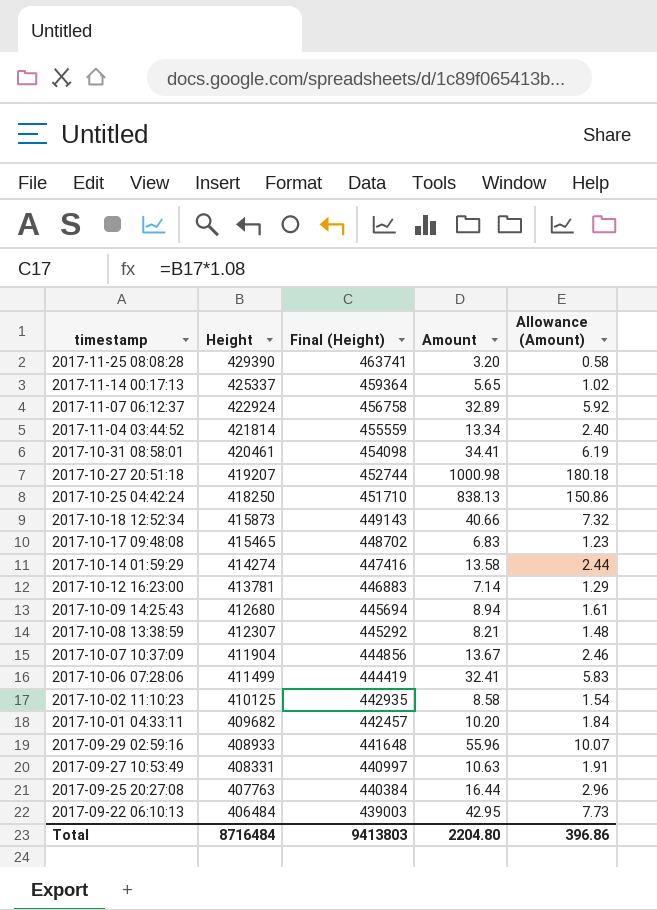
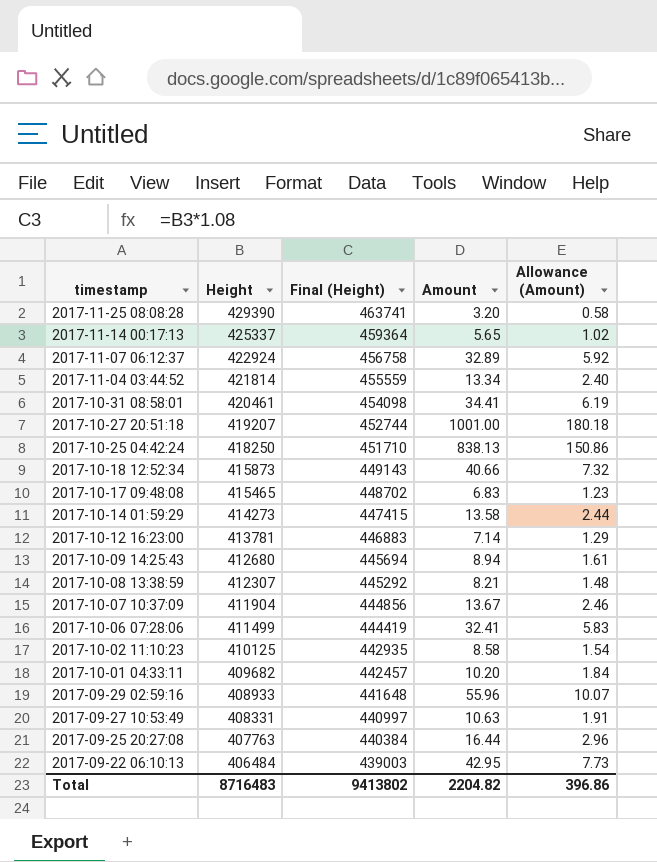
2017-10-27 20:51:18 | Amount: 1000.98 -> 1001.00
2017-10-14 01:59:29 | Height: 414274 -> 414273
2017-10-14 01:59:29 | Final (Height): 447416 -> 447415
Total | Height: 8716484 -> 8716483
Total | Final (Height): 9413803 -> 9413802
Total | Amount: 2204.80 -> 2204.82

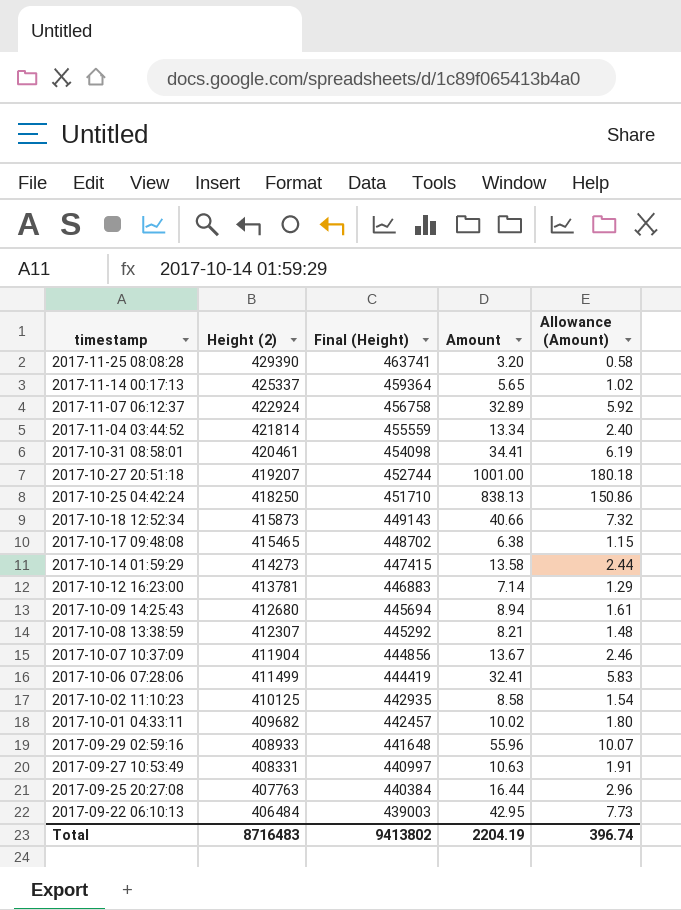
column name: Height -> Height (2)
2017-10-17 09:48:08 | Amount: 6.83 -> 6.38
2017-10-17 09:48:08 | Allowance (Amount): 1.23 -> 1.15
2017-10-01 04:33:11 | Amount: 10.20 -> 10.02
2017-10-01 04:33:11 | Allowance (Amount): 1.84 -> 1.80
Total | Amount: 2204.82 -> 2204.19
Total | Allowance (Amount): 396.86 -> 396.74

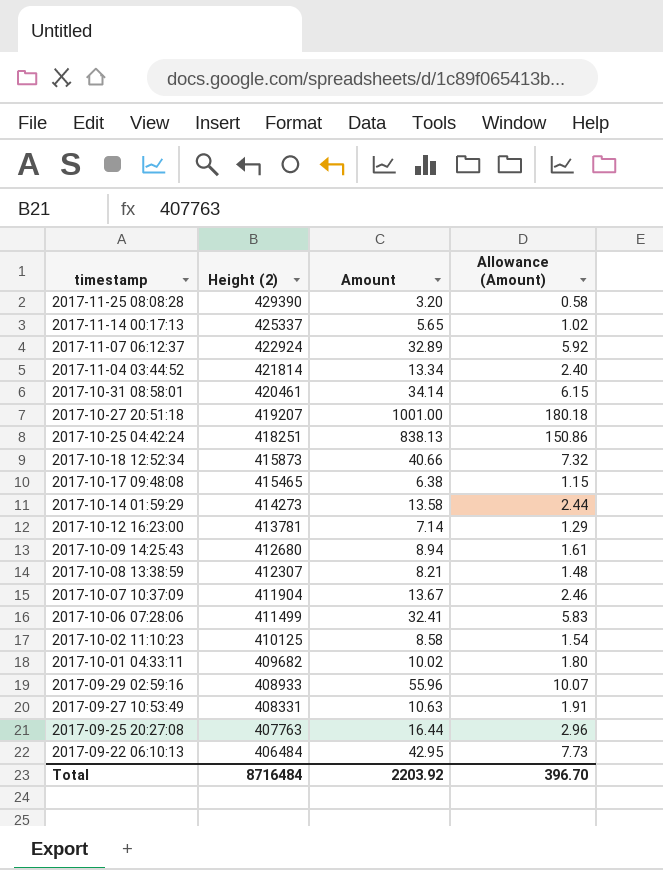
column Final (Height) | formula: [Height (2)] * 1.08 -> none
2017-10-31 08:58:01 | Amount: 34.41 -> 34.14
2017-10-31 08:58:01 | Allowance (Amount): 6.19 -> 6.15
2017-10-25 04:42:24 | Height (2): 418250 -> 418251
Total | Height (2): 8716483 -> 8716484
Total | Amount: 2204.19 -> 2203.92
Total | Allowance (Amount): 396.74 -> 396.70

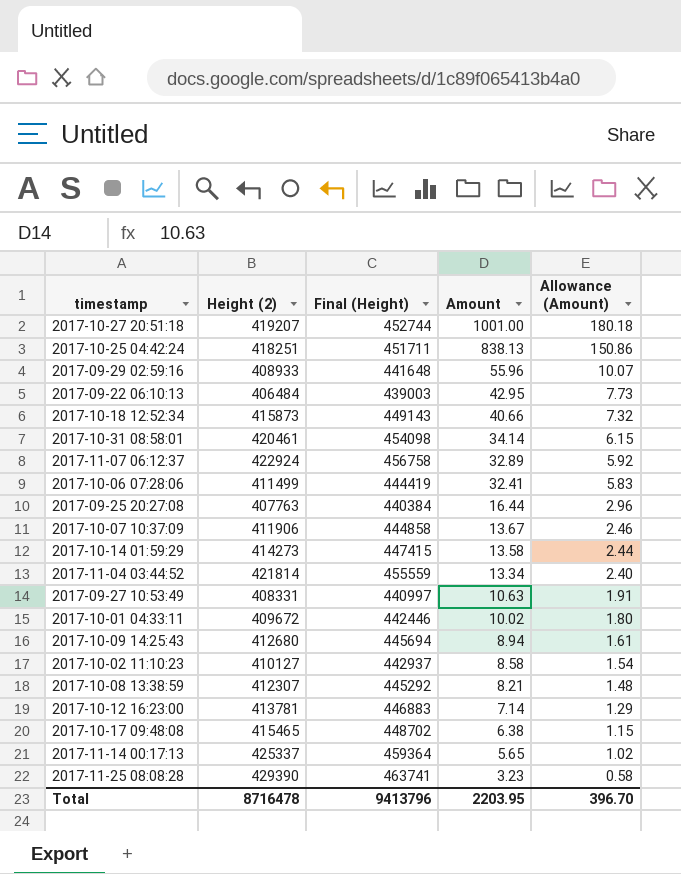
row order: timestamp descending -> Amount descending
column Final (Height) | formula: none -> [Height (2)] * 1.08
2017-10-07 10:37:09 | Height (2): 411904 -> 411906
2017-10-01 04:33:11 | Height (2): 409682 -> 409672
2017-10-02 11:10:23 | Height (2): 410125 -> 410127
2017-11-25 08:08:28 | Amount: 3.20 -> 3.23
Total | Height (2): 8716484 -> 8716478
Total | Amount: 2203.92 -> 2203.95

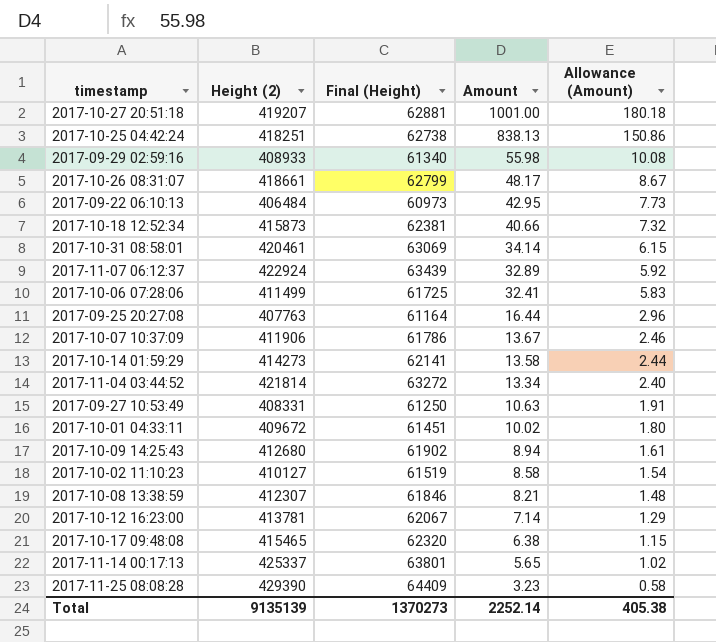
column Final (Height) | formula: [Height (2)] * 1.08 -> [Height (2)] * 0.15
2017-09-29 02:59:16 | Amount: 55.96 -> 55.98
2017-09-29 02:59:16 | Allowance (Amount): 10.07 -> 10.08
row 2017-10-26 08:31:07: none -> 418661 | 62799 | 48.17 | 8.67
Total | Height (2): 8716478 -> 9135139
Total | Final (Height): 9413796 -> 1370273
Total | Amount: 2203.95 -> 2252.14
Total | Allowance (Amount): 396.70 -> 405.38

